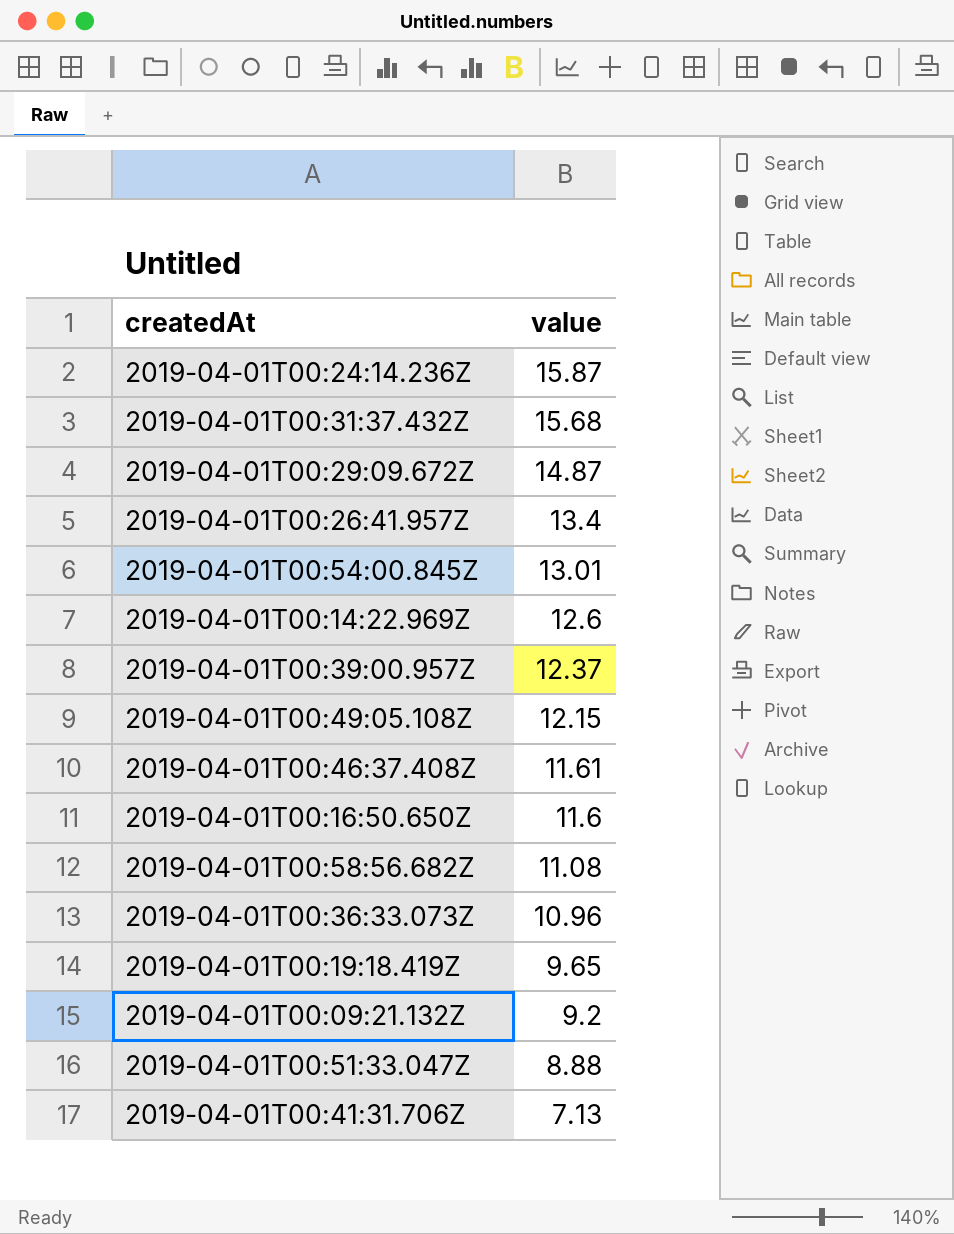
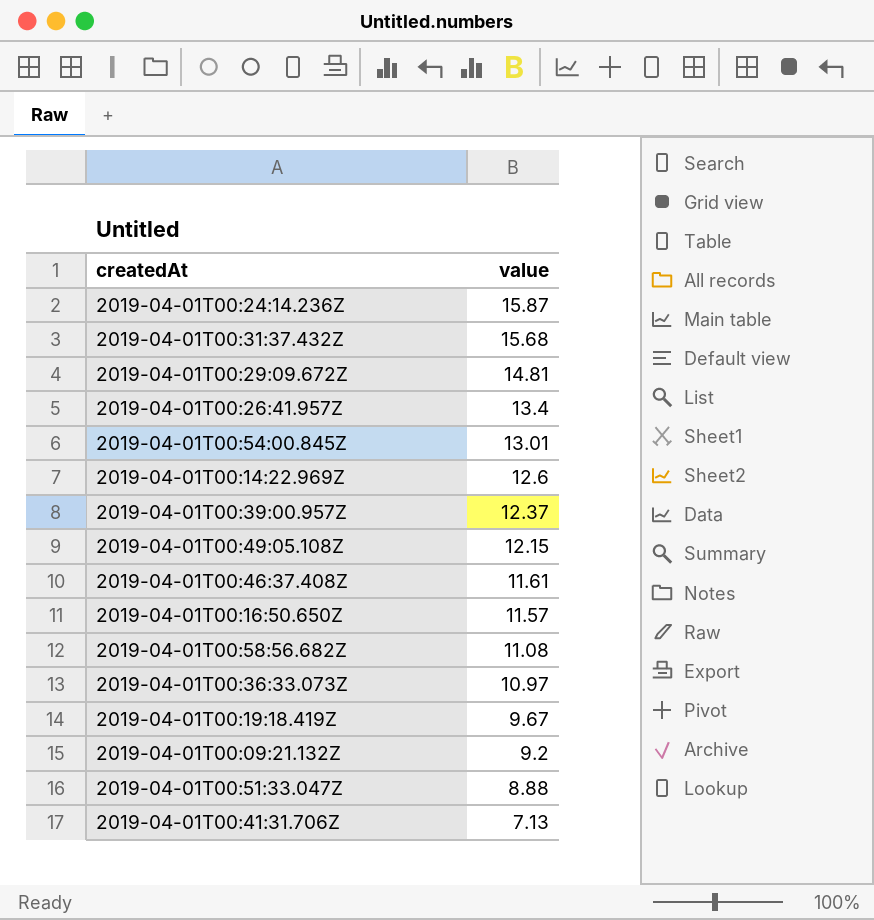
2019-04-01T00:29:09.672Z | value: 14.87 -> 14.81
2019-04-01T00:16:50.650Z | value: 11.6 -> 11.57
2019-04-01T00:36:33.073Z | value: 10.96 -> 10.97
2019-04-01T00:19:18.419Z | value: 9.65 -> 9.67

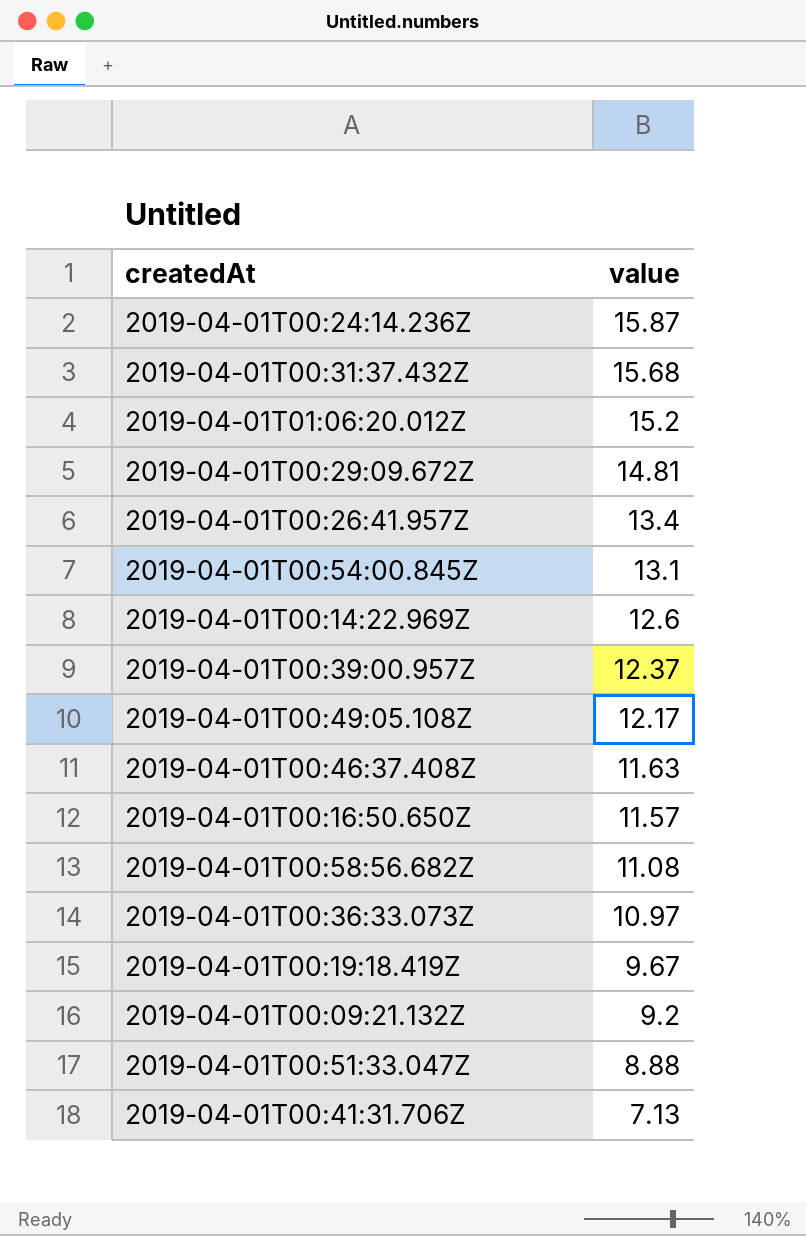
row 2019-04-01T01:06:20.012Z: none -> 15.2
2019-04-01T00:54:00.845Z | value: 13.01 -> 13.1
2019-04-01T00:49:05.108Z | value: 12.15 -> 12.17
2019-04-01T00:46:37.408Z | value: 11.61 -> 11.63

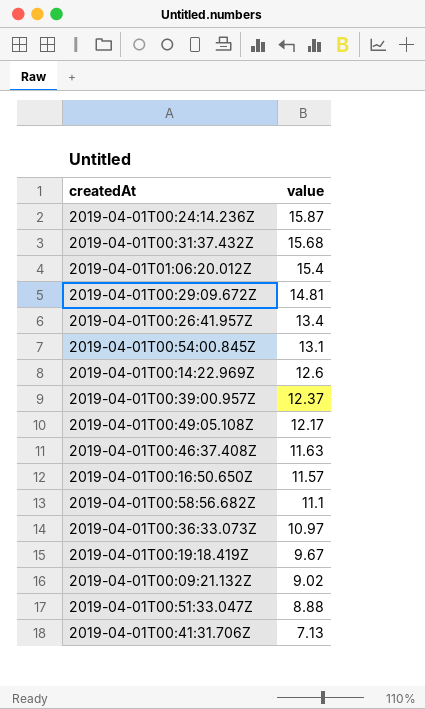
2019-04-01T01:06:20.012Z | value: 15.2 -> 15.4
2019-04-01T00:58:56.682Z | value: 11.08 -> 11.1
2019-04-01T00:09:21.132Z | value: 9.2 -> 9.02

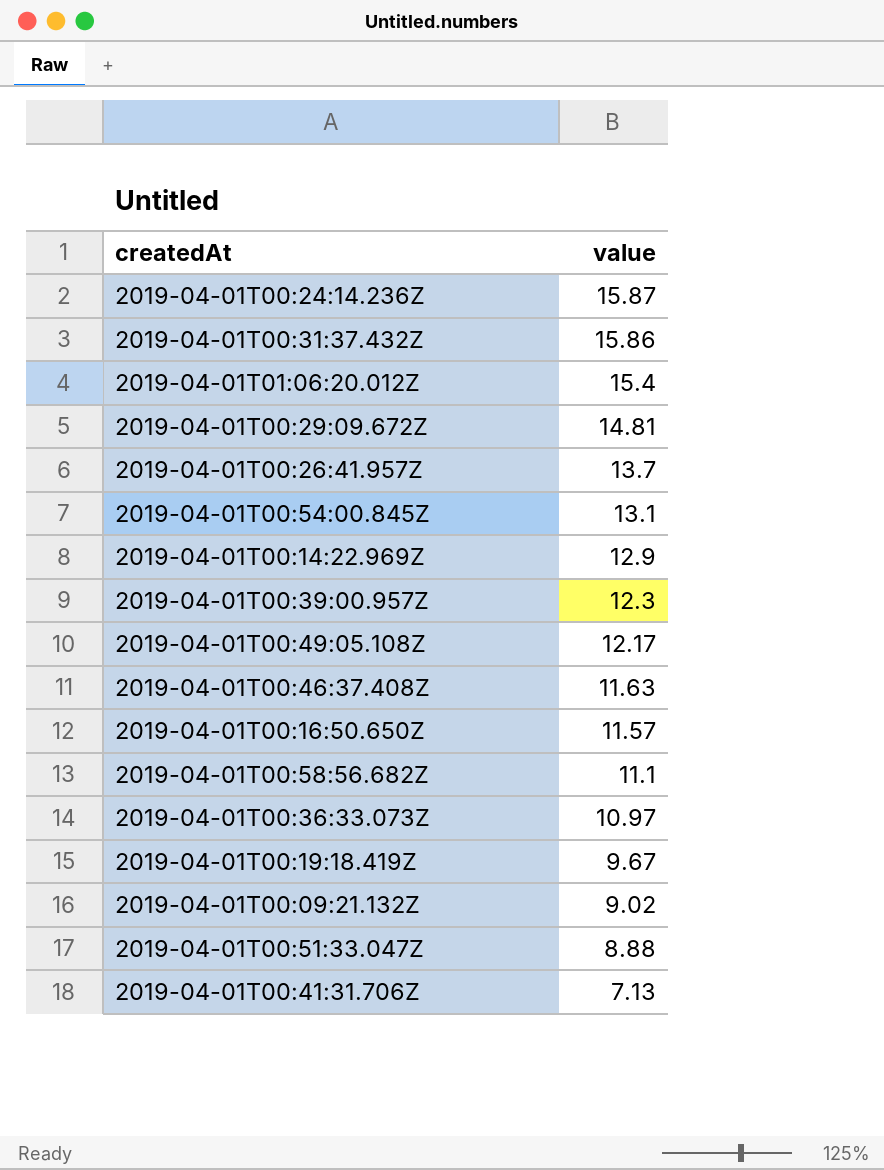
2019-04-01T00:31:37.432Z | value: 15.68 -> 15.86
2019-04-01T00:26:41.957Z | value: 13.4 -> 13.7
2019-04-01T00:14:22.969Z | value: 12.6 -> 12.9
2019-04-01T00:39:00.957Z | value: 12.37 -> 12.3

